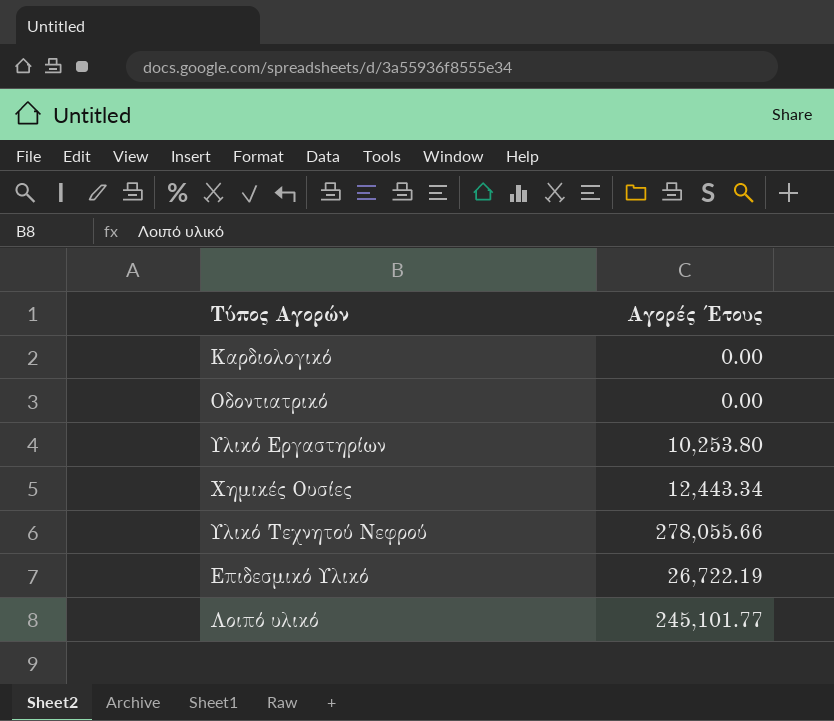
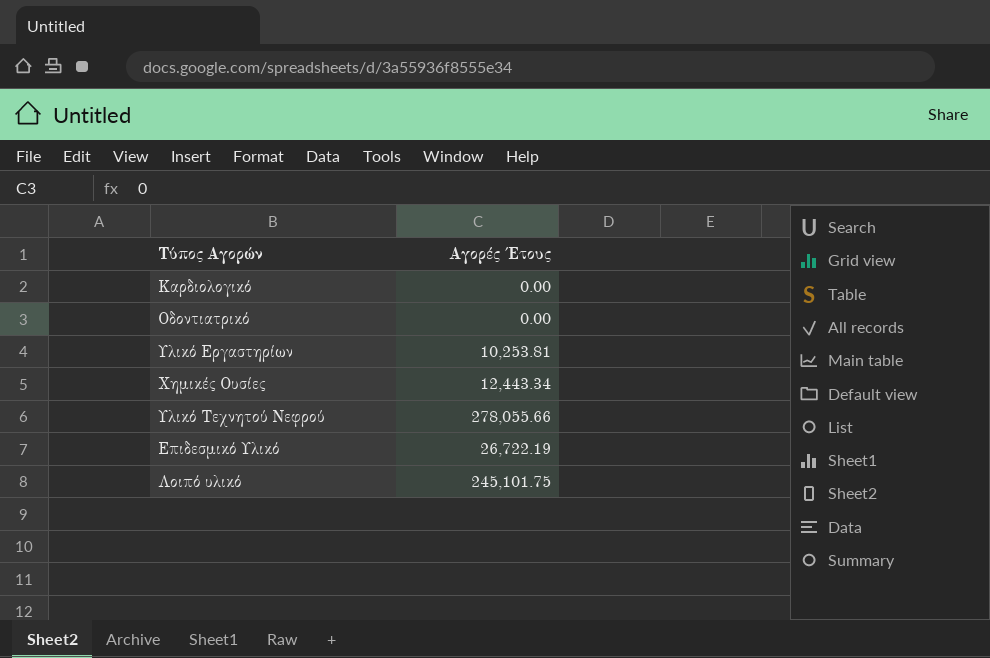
Υλικό Εργαστηρίων | Αγορές Έτους: 10,253.80 -> 10,253.81
Λοιπό υλικό | Αγορές Έτους: 245,101.77 -> 245,101.75

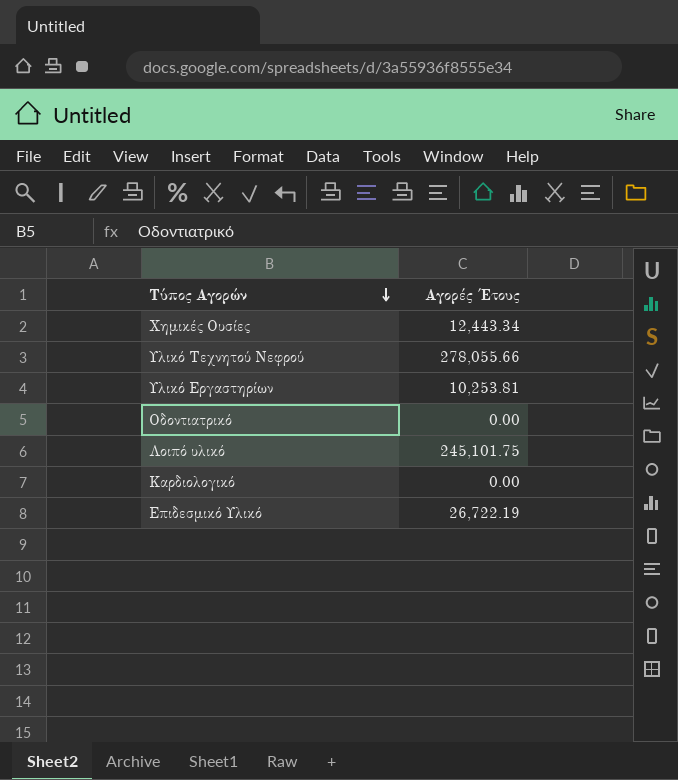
row order: none -> Τύπος Αγορών descending

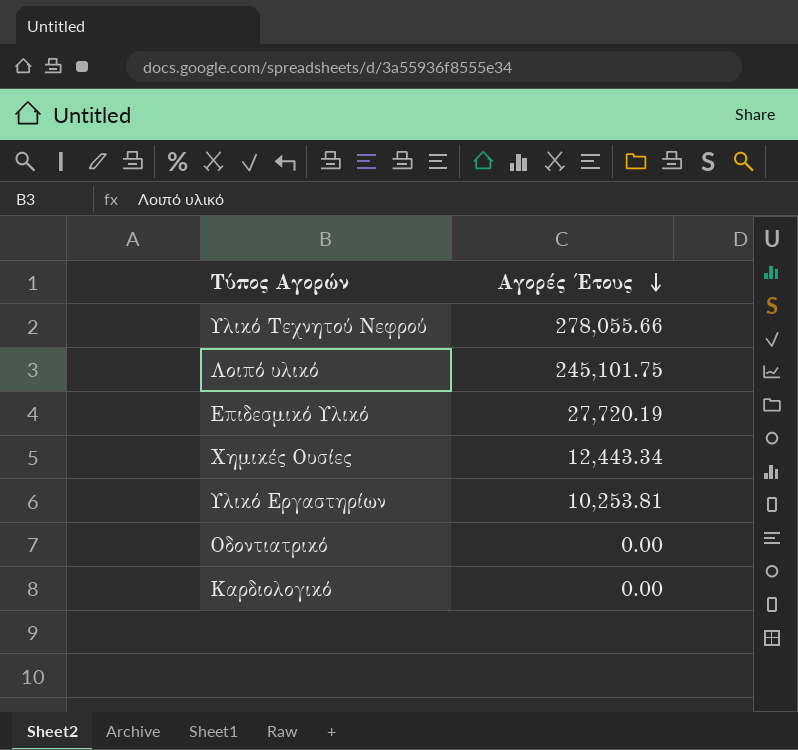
row order: Τύπος Αγορών descending -> Αγορές Έτους descending
Επιδεσμικό Υλικό | Αγορές Έτους: 26,722.19 -> 27,720.19

